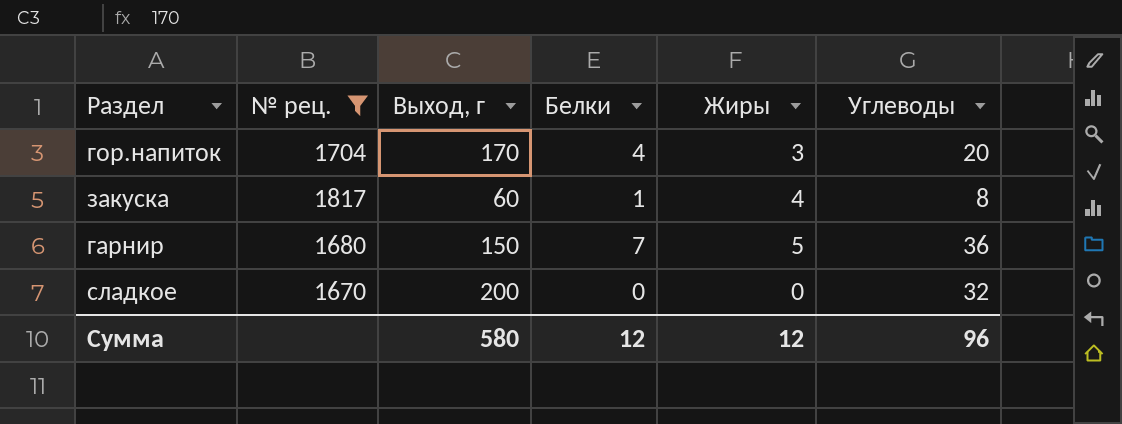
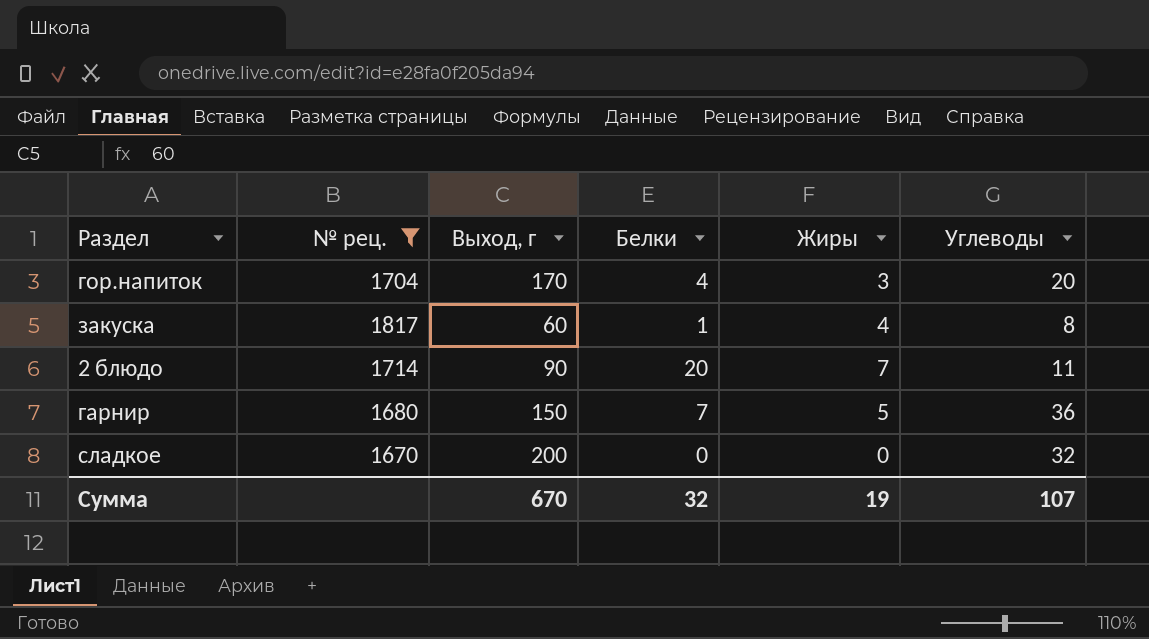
row 2 блюдо: none -> 1714 | 90 | 20 | 7 | 11
Сумма | Выход, г: 580 -> 670
Сумма | Белки: 12 -> 32
Сумма | Жиры: 12 -> 19
Сумма | Углеводы: 96 -> 107

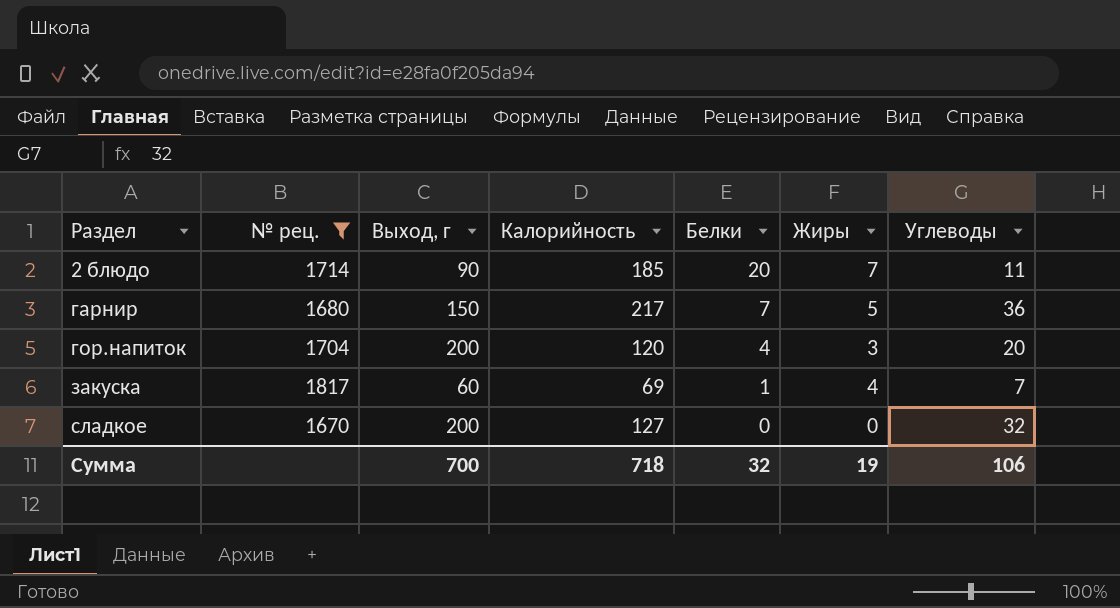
row order: none -> Раздел ascending
column Калорийность | position: none -> 4
гор.напиток | Выход, г: 170 -> 200
закуска | Углеводы: 8 -> 7
Сумма | Выход, г: 670 -> 700
Сумма | Углеводы: 107 -> 106

